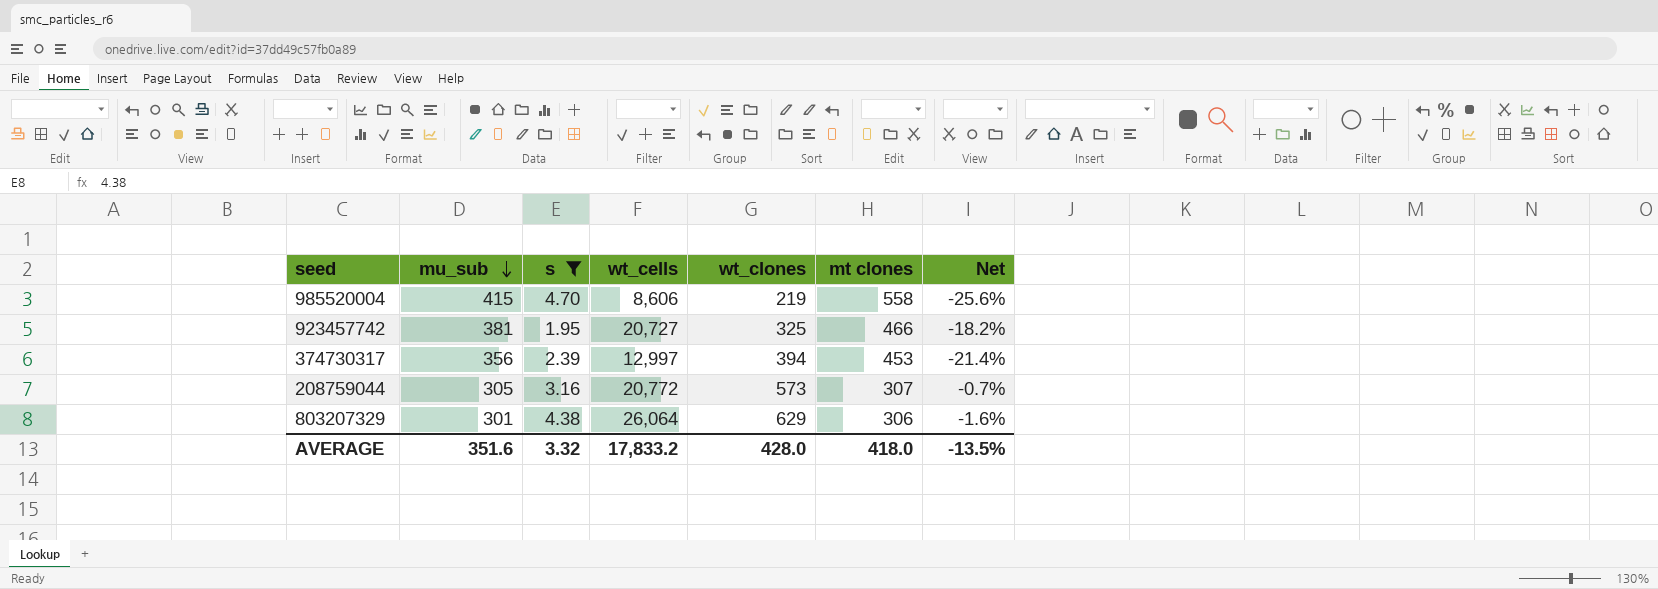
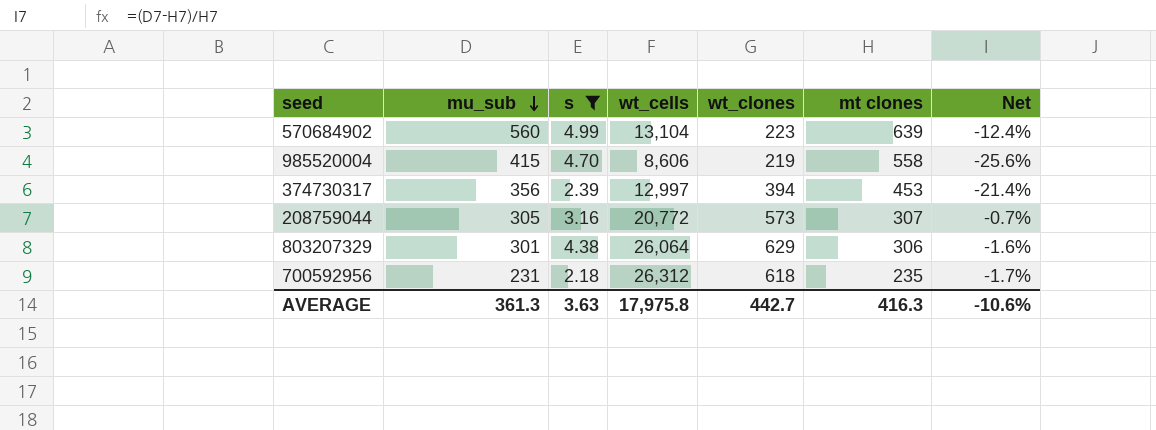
row 923457742: 381 | 1.95 | 20,727 | 325 | 466 | -18.2% -> none
row 570684902: none -> 560 | 4.99 | 13,104 | 223 | 639 | -12.4%
row 700592956: none -> 231 | 2.18 | 26,312 | 618 | 235 | -1.7%
AVERAGE | mu_sub: 351.6 -> 361.3
AVERAGE | s: 3.32 -> 3.63
AVERAGE | wt_cells: 17,833.2 -> 17,975.8
AVERAGE | wt_clones: 428.0 -> 442.7
AVERAGE | mt clones: 418.0 -> 416.3
AVERAGE | Net: -13.5% -> -10.6%

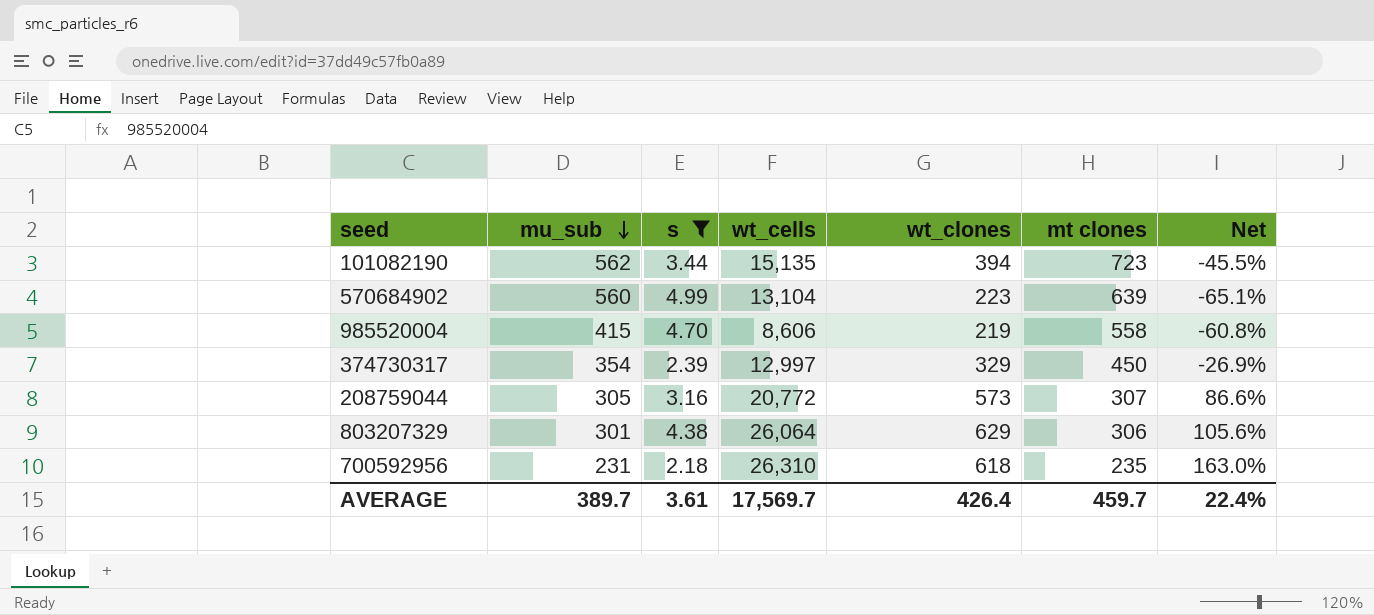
column Net | formula: ([mu_sub] - [mt clones]) / [mt clones] -> ([wt_clones] - [mt clones]) / [mt clones]
row 101082190: none -> 562 | 3.44 | 15,135 | 394 | 723 | -45.5%
374730317 | mu_sub: 356 -> 354
374730317 | wt_clones: 394 -> 329
374730317 | mt clones: 453 -> 450
700592956 | wt_cells: 26,312 -> 26,310
AVERAGE | mu_sub: 361.3 -> 389.7
AVERAGE | s: 3.63 -> 3.61
AVERAGE | wt_cells: 17,975.8 -> 17,569.7
AVERAGE | wt_clones: 442.7 -> 426.4
AVERAGE | mt clones: 416.3 -> 459.7
AVERAGE | Net: -10.6% -> 22.4%

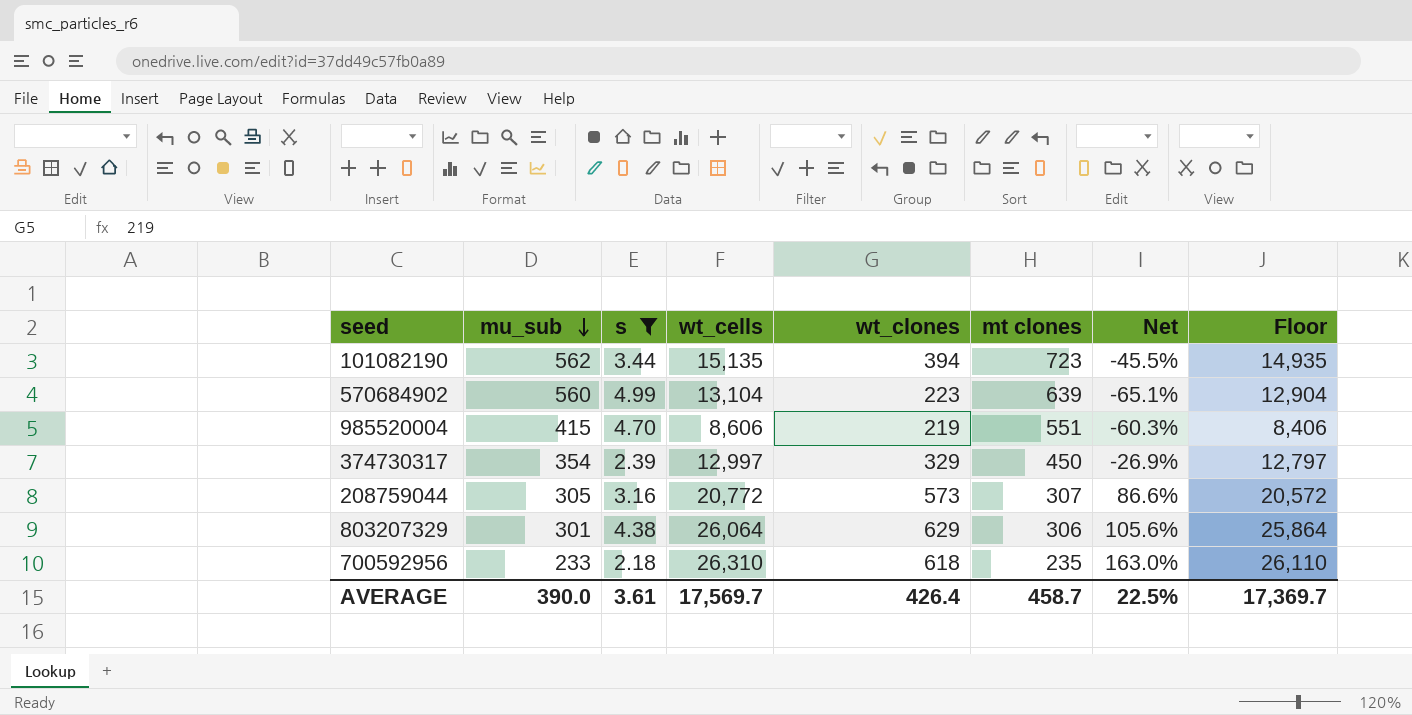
column Floor | formula: none -> [wt_cells] - 200
985520004 | mt clones: 558 -> 551
985520004 | Net: -60.8% -> -60.3%
700592956 | mu_sub: 231 -> 233
AVERAGE | mu_sub: 389.7 -> 390.0
AVERAGE | mt clones: 459.7 -> 458.7
AVERAGE | Net: 22.4% -> 22.5%

